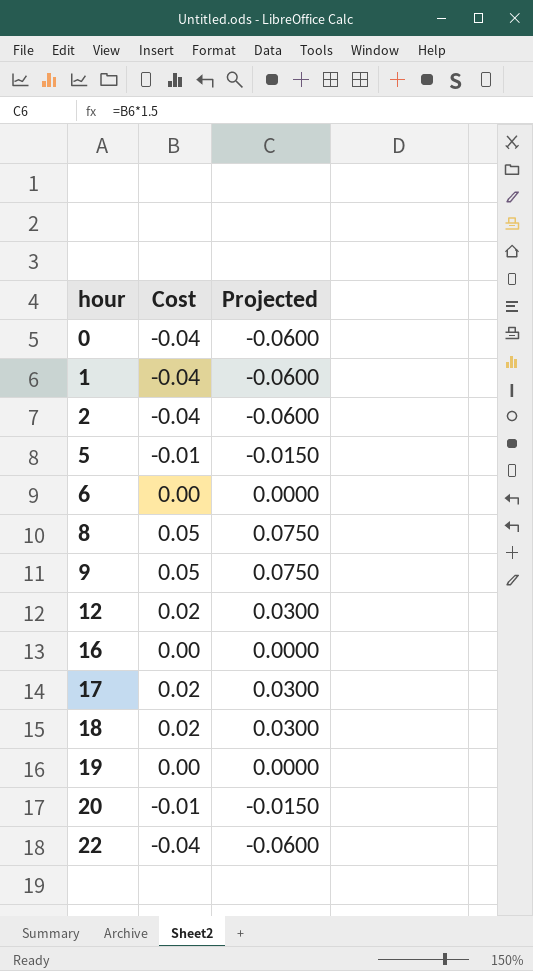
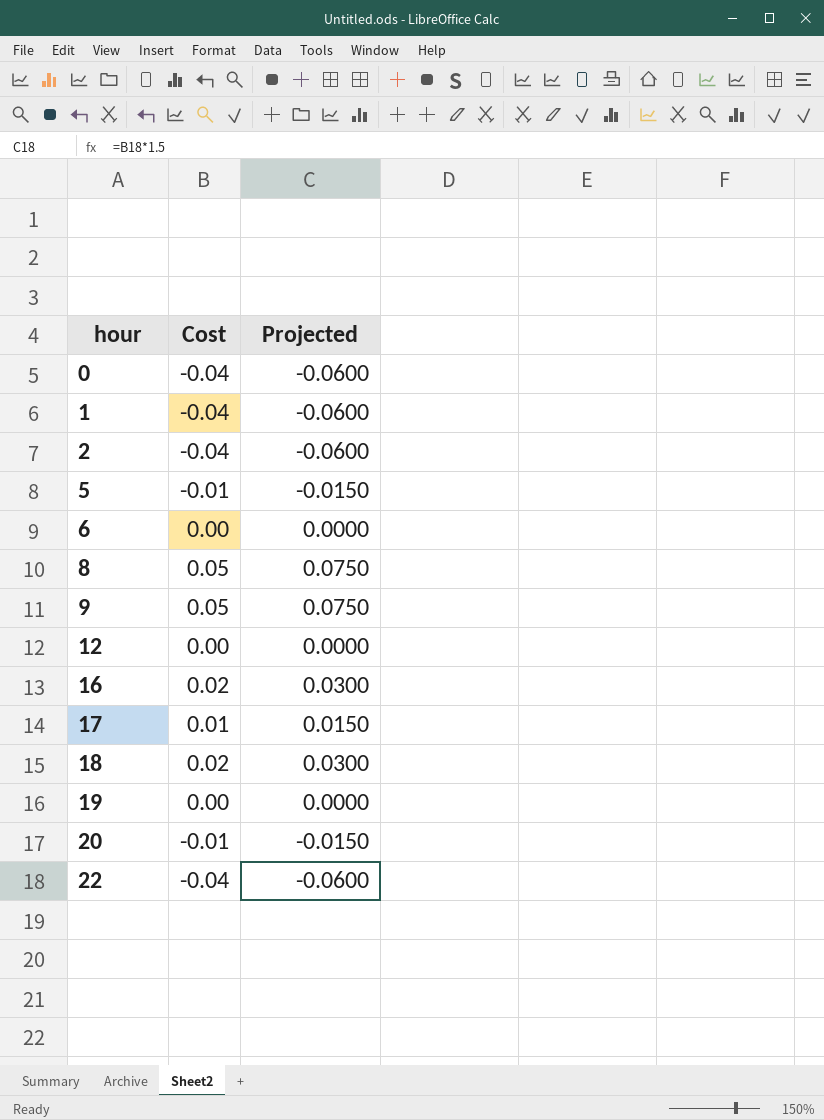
12 | Cost: 0.02 -> 0.00
12 | Projected: 0.0300 -> 0.0000
16 | Cost: 0.00 -> 0.02
16 | Projected: 0.0000 -> 0.0300
17 | Cost: 0.02 -> 0.01
17 | Projected: 0.0300 -> 0.0150

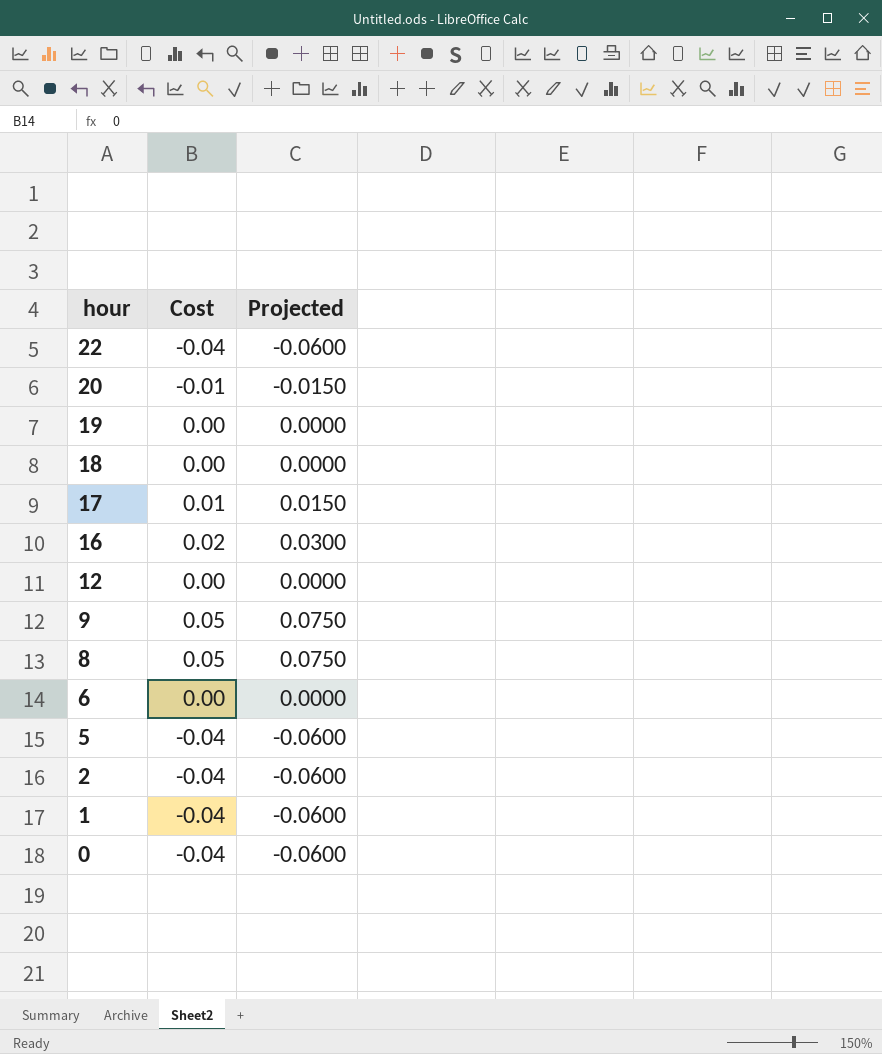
row order: hour ascending -> hour descending
18 | Cost: 0.02 -> 0.00
18 | Projected: 0.0300 -> 0.0000
5 | Cost: -0.01 -> -0.04
5 | Projected: -0.0150 -> -0.0600

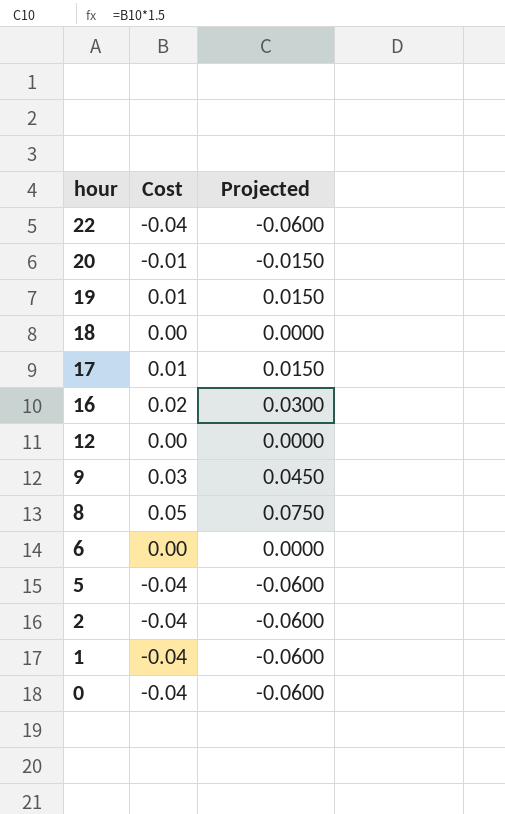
19 | Cost: 0.00 -> 0.01
19 | Projected: 0.0000 -> 0.0150
9 | Cost: 0.05 -> 0.03
9 | Projected: 0.0750 -> 0.0450

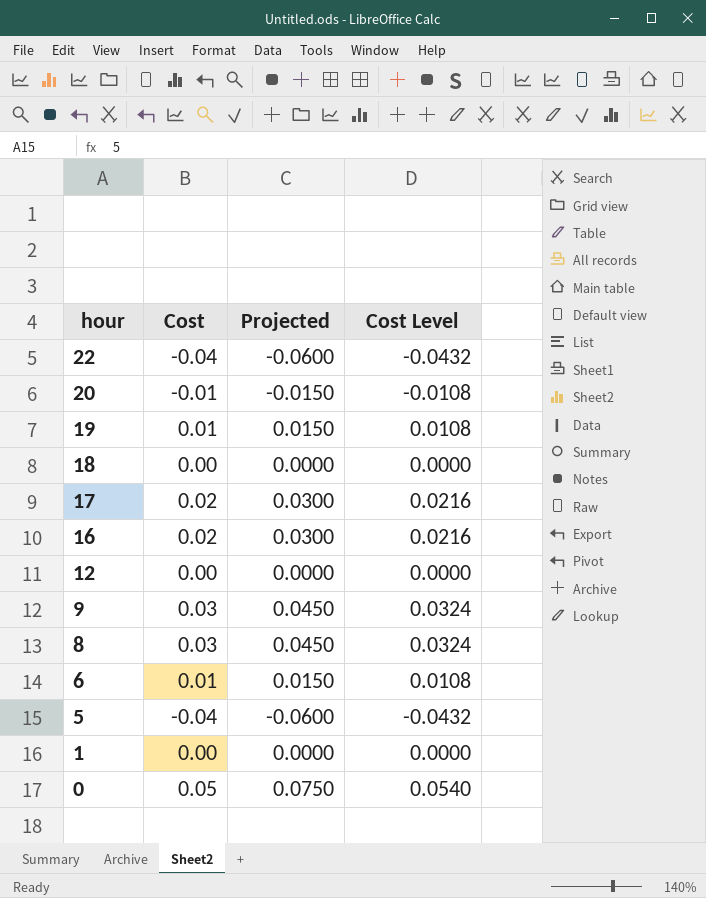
column Cost Level | formula: none -> [Cost] * 1.08
row 2: -0.04 | -0.0600 -> none
17 | Cost: 0.01 -> 0.02
17 | Projected: 0.0150 -> 0.0300
8 | Cost: 0.05 -> 0.03
8 | Projected: 0.0750 -> 0.0450
6 | Cost: 0.00 -> 0.01
6 | Projected: 0.0000 -> 0.0150
1 | Cost: -0.04 -> 0.00
1 | Projected: -0.0600 -> 0.0000
0 | Cost: -0.04 -> 0.05
0 | Projected: -0.0600 -> 0.0750

